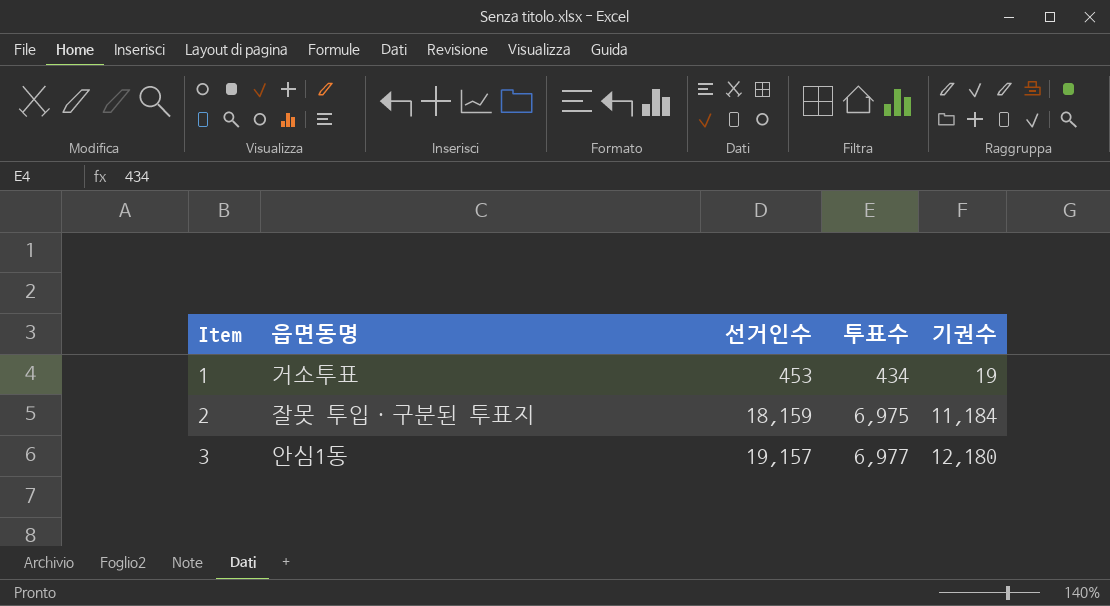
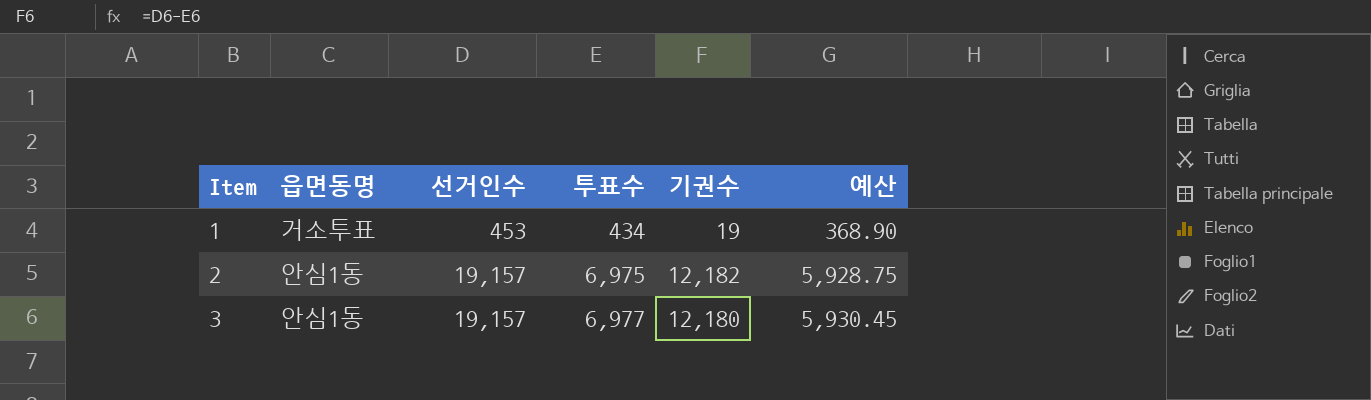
column 예산 | formula: none -> [투표수] * 0.85
2 | 읍면동명: 잘못 투입·구분된 투표지 -> 안심1동
2 | 선거인수: 18,159 -> 19,157
2 | 기권수: 11,184 -> 12,182

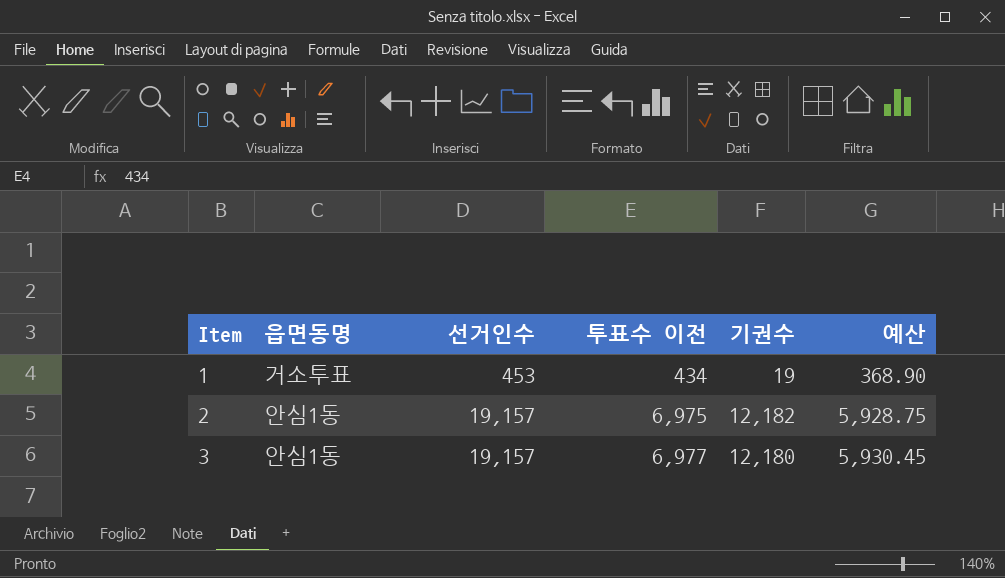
column name: 투표수 -> 투표수 이전

